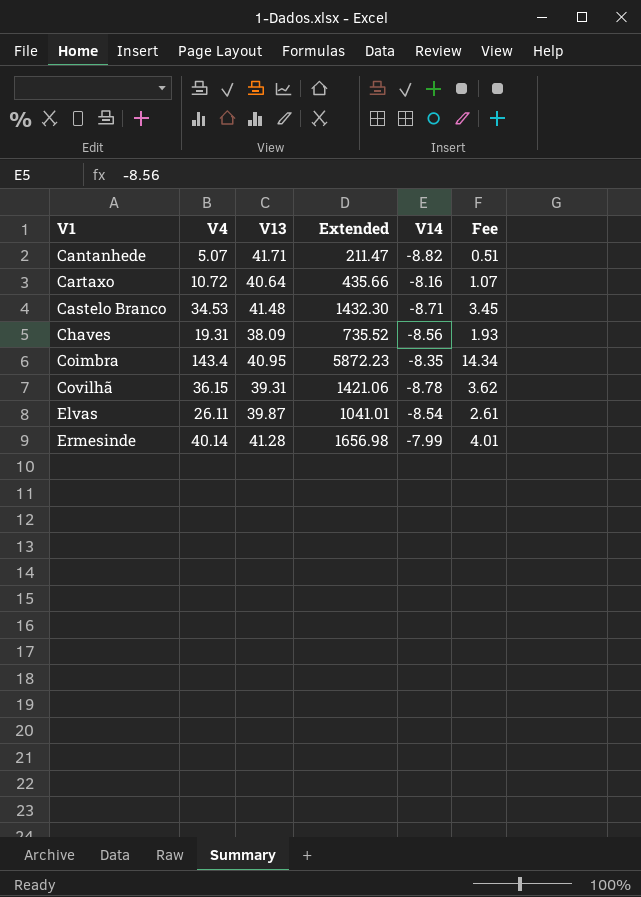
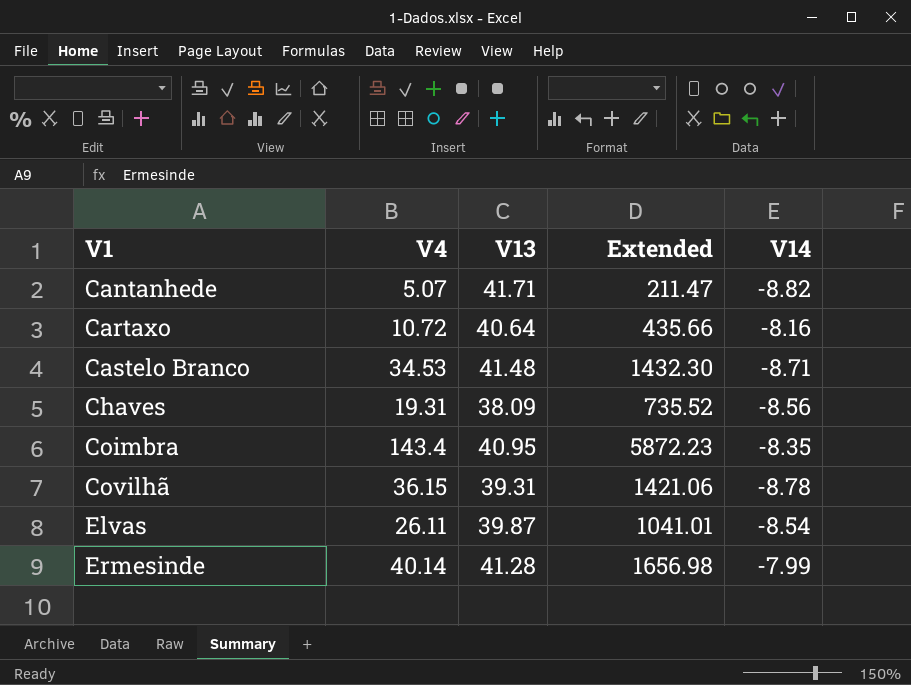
column Fee | formula: [V4] * 0.1 -> none

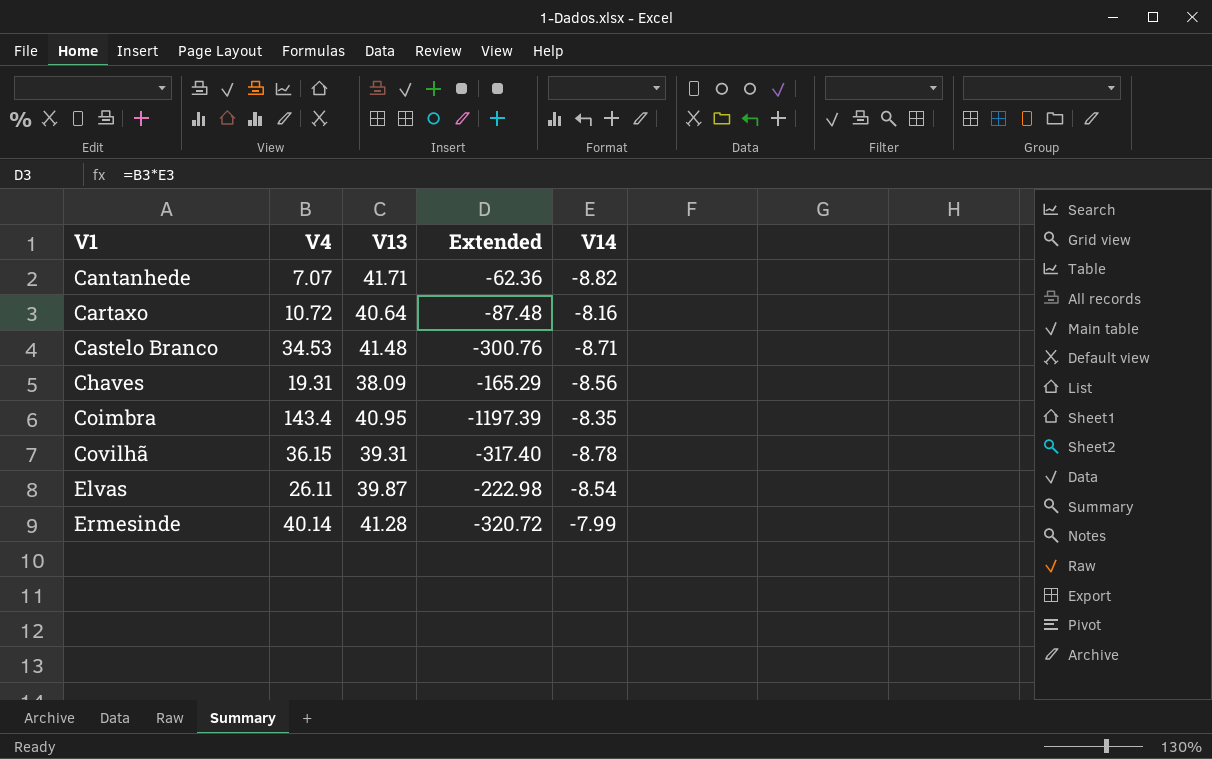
column Extended | formula: [V4] * [V13] -> [V4] * [V14]
Cantanhede | V4: 5.07 -> 7.07

